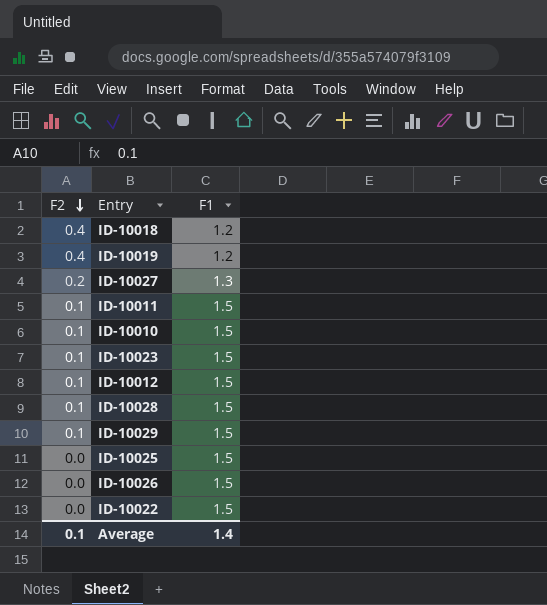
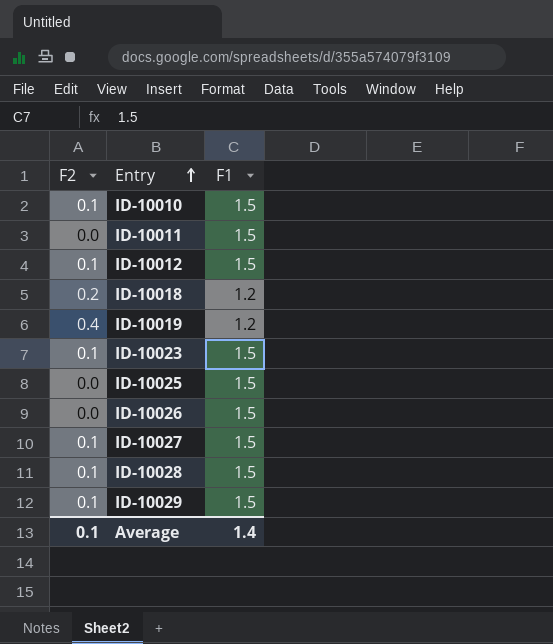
row order: F2 descending -> Entry ascending
row ID-10022: 0.0 | 1.5 -> none
ID-10011 | F2: 0.1 -> 0.0
ID-10018 | F2: 0.4 -> 0.2
ID-10027 | F2: 0.2 -> 0.1
ID-10027 | F1: 1.3 -> 1.5

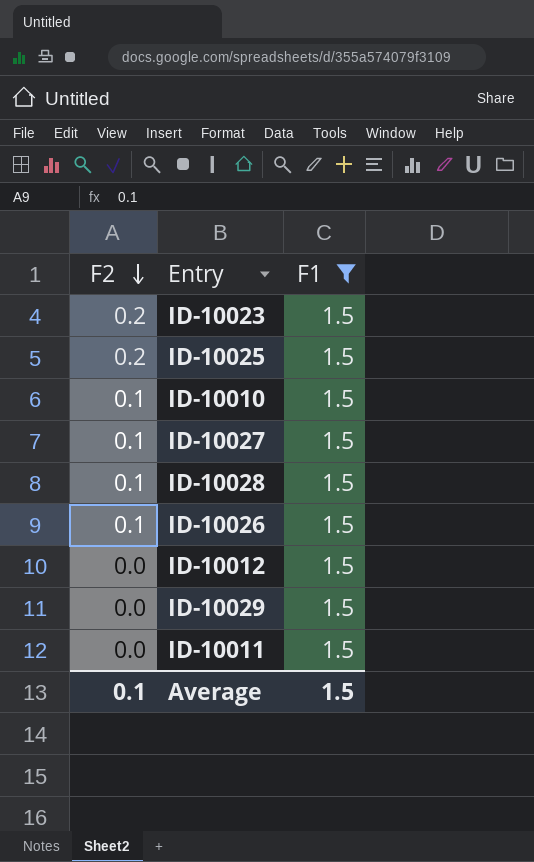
filter: none -> F1 = 1.5
row order: Entry ascending -> F2 descending
ID-10023 | F2: 0.1 -> 0.2
ID-10025 | F2: 0.0 -> 0.2
ID-10026 | F2: 0.0 -> 0.1
ID-10012 | F2: 0.1 -> 0.0
ID-10029 | F2: 0.1 -> 0.0
Average | F1: 1.4 -> 1.5

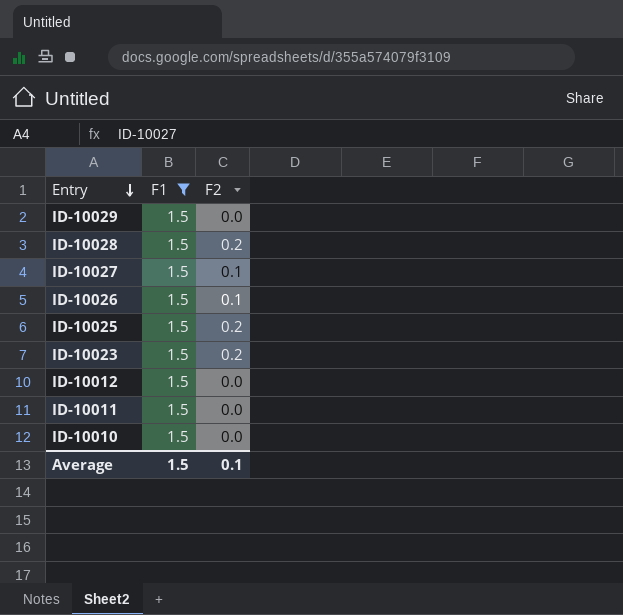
row order: F2 descending -> Entry descending
column F2 | position: 1 -> 3
ID-10028 | F2: 0.1 -> 0.2
ID-10010 | F2: 0.1 -> 0.0

